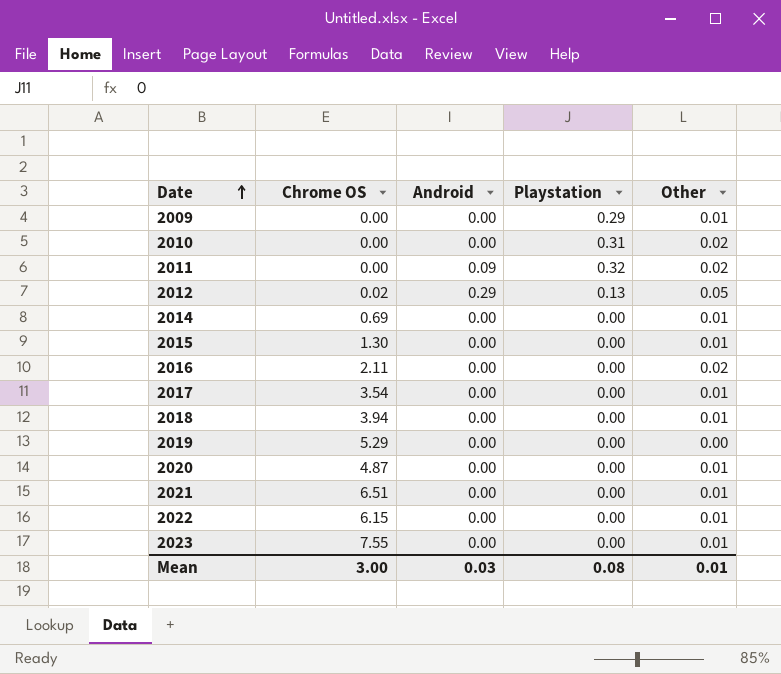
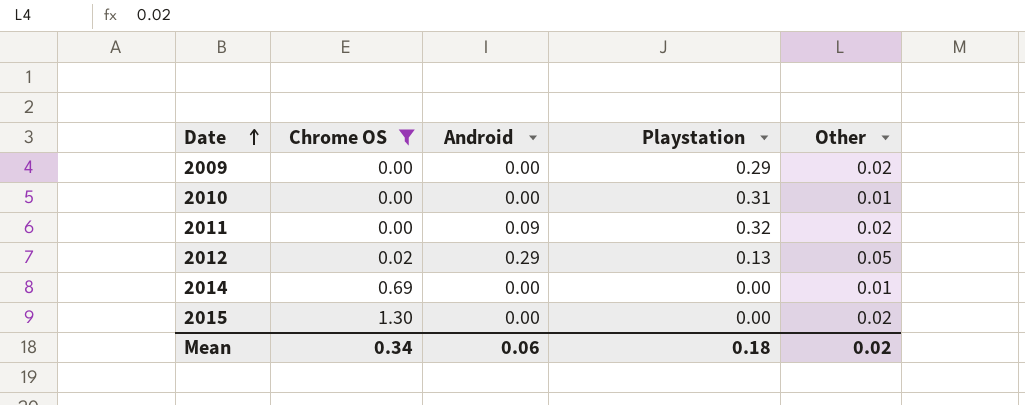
filter: none -> Chrome OS <= 1.30
2009 | Other: 0.01 -> 0.02
2010 | Other: 0.02 -> 0.01
2015 | Other: 0.01 -> 0.02
Mean | Chrome OS: 3.00 -> 0.34
Mean | Android: 0.03 -> 0.06
Mean | Playstation: 0.08 -> 0.18
Mean | Other: 0.01 -> 0.02

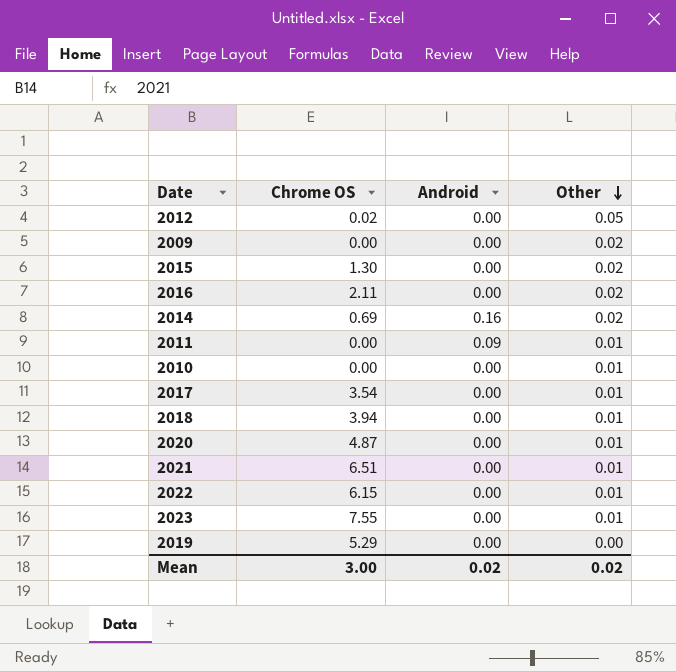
filter: Chrome OS <= 1.30 -> none
row order: Date ascending -> Other descending
column Playstation | position: 4 -> none
2012 | Android: 0.29 -> 0.00
2014 | Android: 0.00 -> 0.16
2014 | Other: 0.01 -> 0.02
2011 | Other: 0.02 -> 0.01
Mean | Chrome OS: 0.34 -> 3.00
Mean | Android: 0.06 -> 0.02

